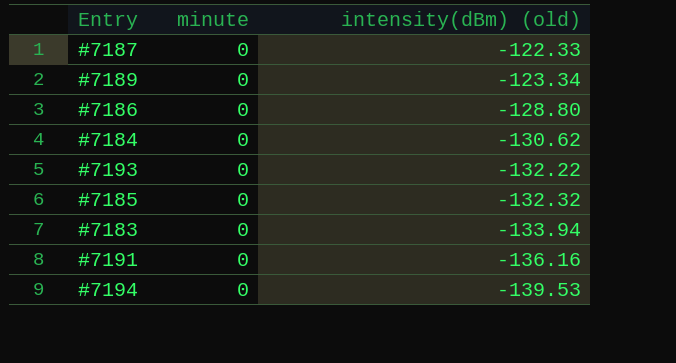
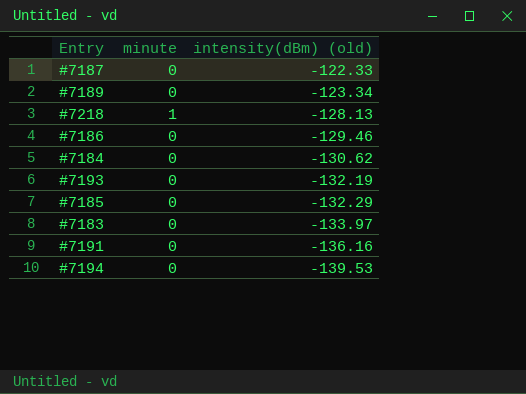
row #7218: none -> 1 | -128.13
#7186 | intensity(dBm) (old): -128.80 -> -129.46
#7193 | intensity(dBm) (old): -132.22 -> -132.19
#7185 | intensity(dBm) (old): -132.32 -> -132.29
#7183 | intensity(dBm) (old): -133.94 -> -133.97

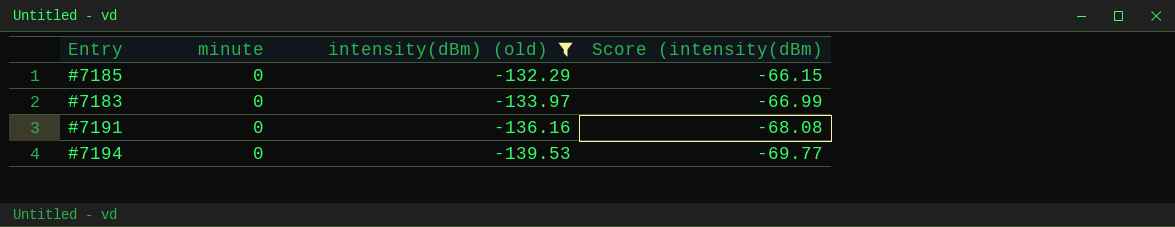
filter: none -> intensity(dBm) (old) <= -132.29
column Score (intensity(dBm) | formula: none -> [intensity(dBm) (old)] * 0.5

